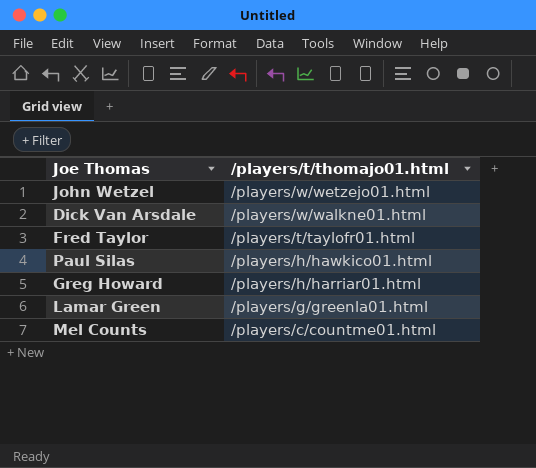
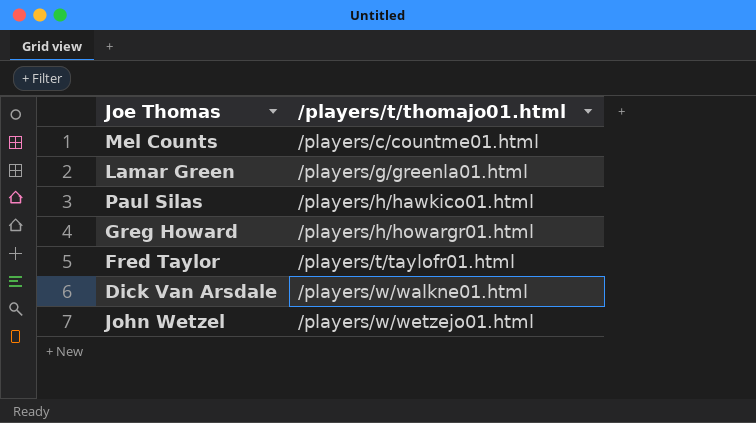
row order: /players/t/thomajo01.html descending -> /players/t/thomajo01.html ascending
Greg Howard | /players/t/thomajo01.html: /players/h/harriar01.html -> /players/h/howargr01.html

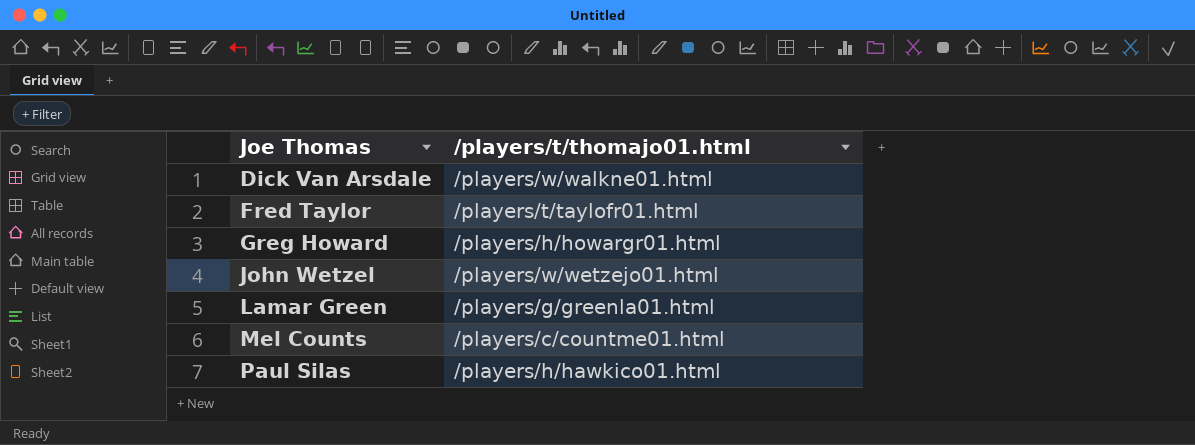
row order: /players/t/thomajo01.html ascending -> Joe Thomas ascending

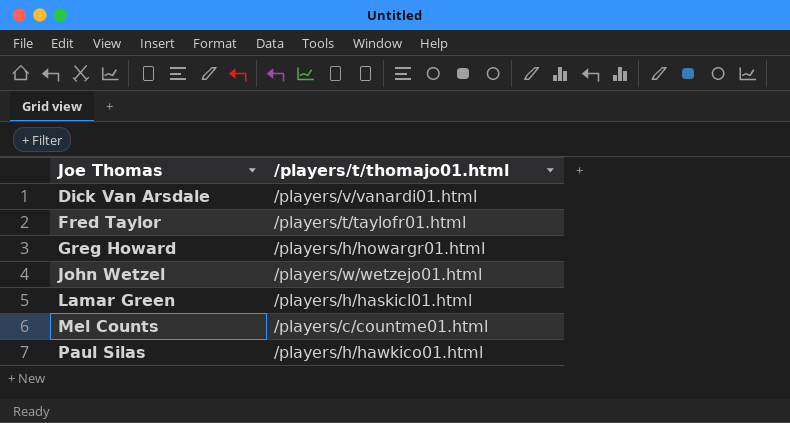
Dick Van Arsdale | /players/t/thomajo01.html: /players/w/walkne01.html -> /players/v/vanardi01.html
Lamar Green | /players/t/thomajo01.html: /players/g/greenla01.html -> /players/h/haskicl01.html

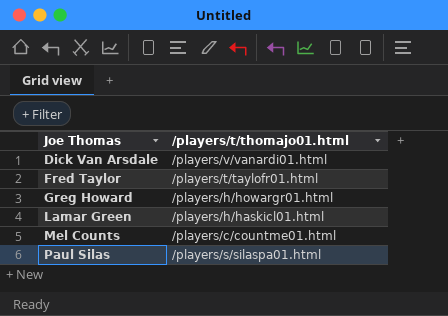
row John Wetzel: /players/w/wetzejo01.html -> none
Paul Silas | /players/t/thomajo01.html: /players/h/hawkico01.html -> /players/s/silaspa01.html

